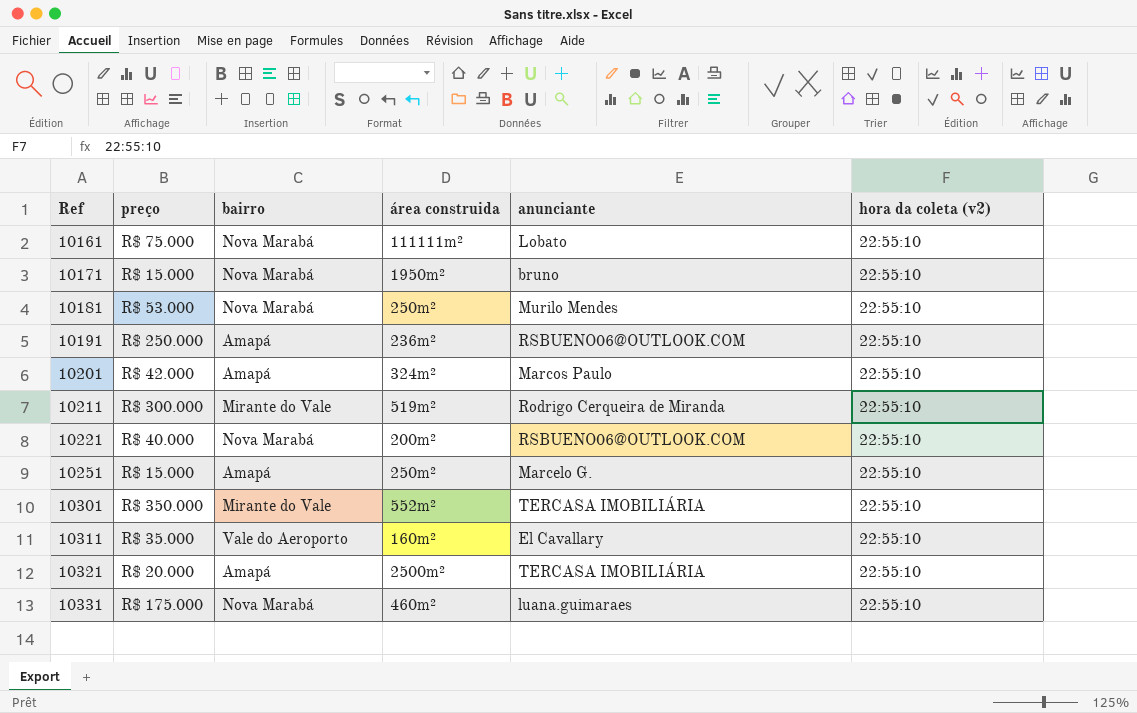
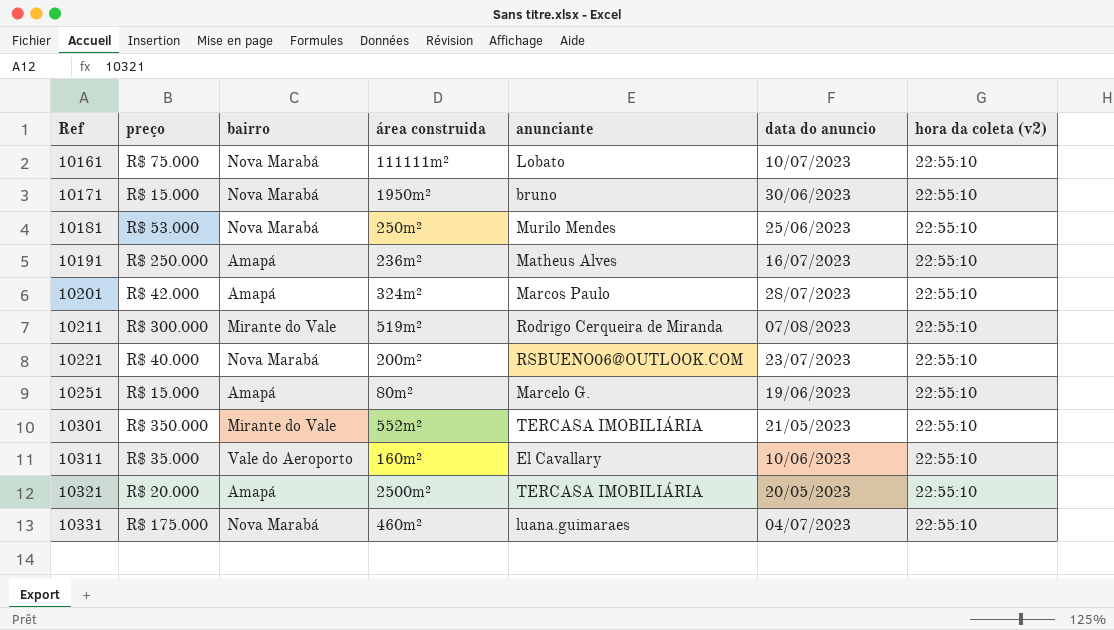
column data do anuncio | position: none -> 6
10191 | anunciante: RSBUENO06@OUTLOOK.COM -> Matheus Alves
10251 | área construida: 250m² -> 80m²

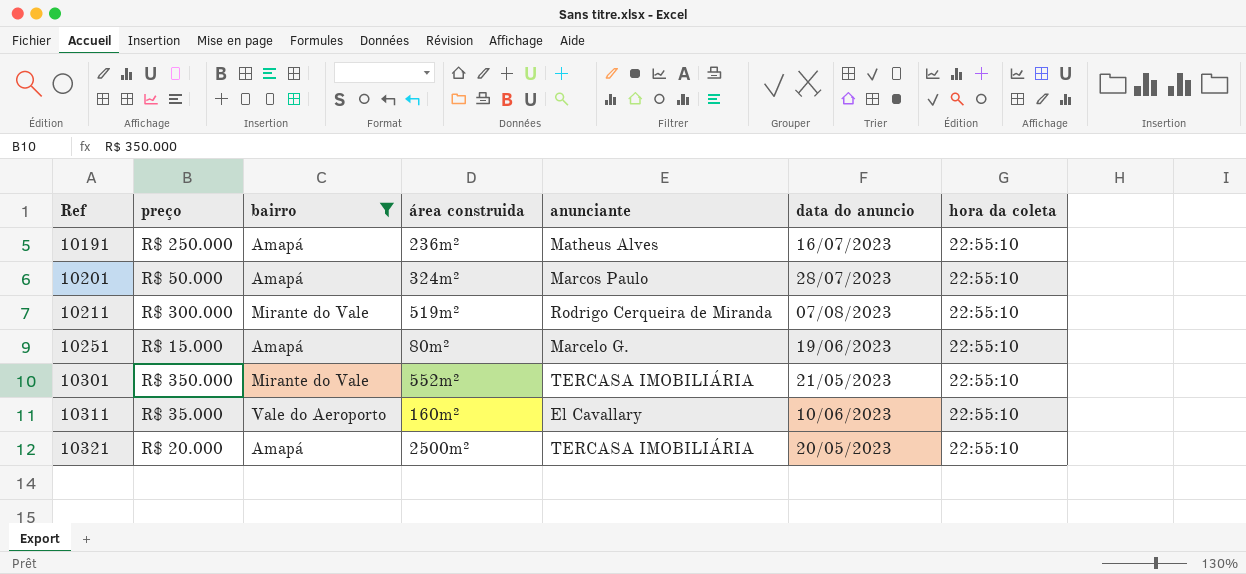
filter: none -> bairro != Nova Marabá
column name: hora da coleta (v2) -> hora da coleta
10201 | preço: R$ 42.000 -> R$ 50.000

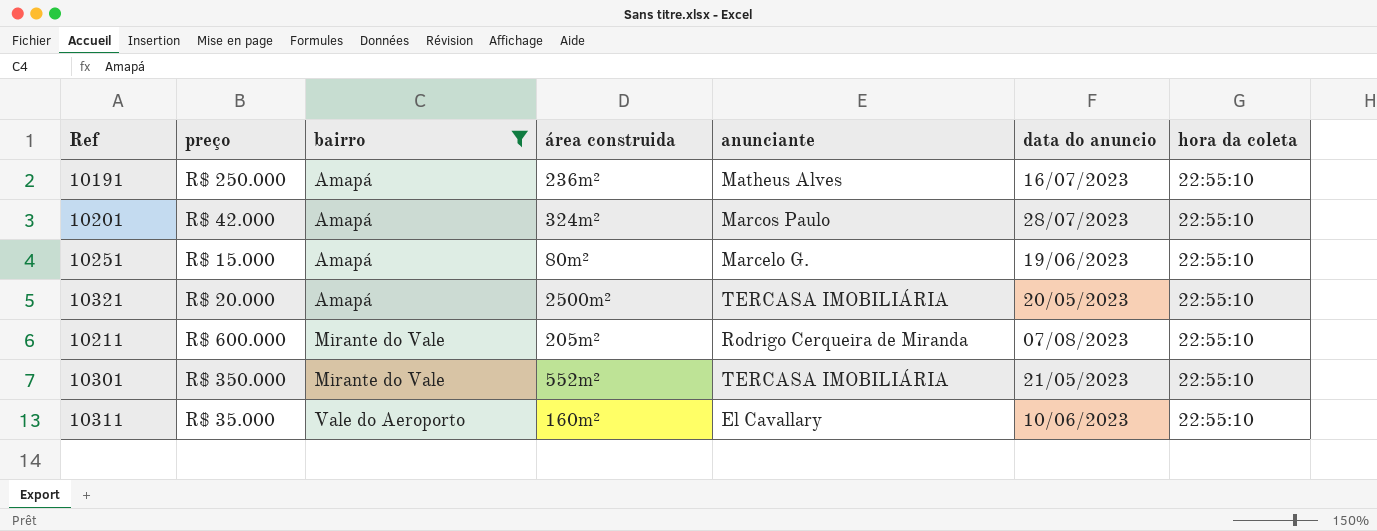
row order: Ref ascending -> bairro ascending
10201 | preço: R$ 50.000 -> R$ 42.000
10211 | preço: R$ 300.000 -> R$ 600.000
10211 | área construida: 519m² -> 205m²

